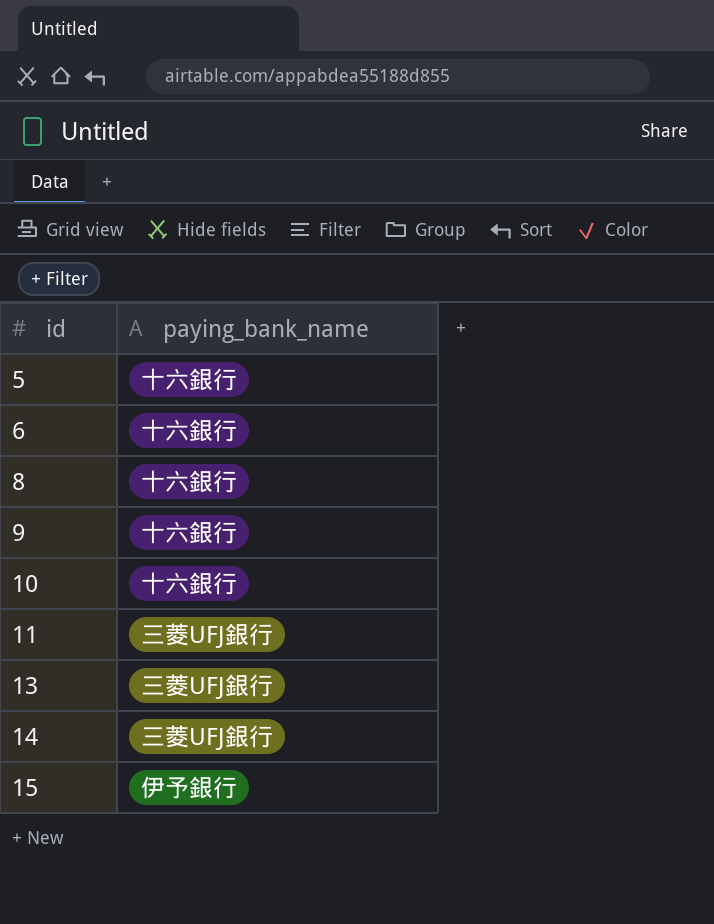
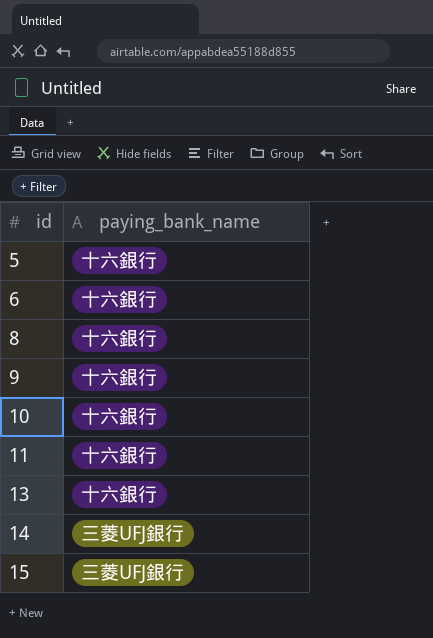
11 | paying_bank_name: 三菱UFJ銀行 -> 十六銀行
13 | paying_bank_name: 三菱UFJ銀行 -> 十六銀行
15 | paying_bank_name: 伊予銀行 -> 三菱UFJ銀行

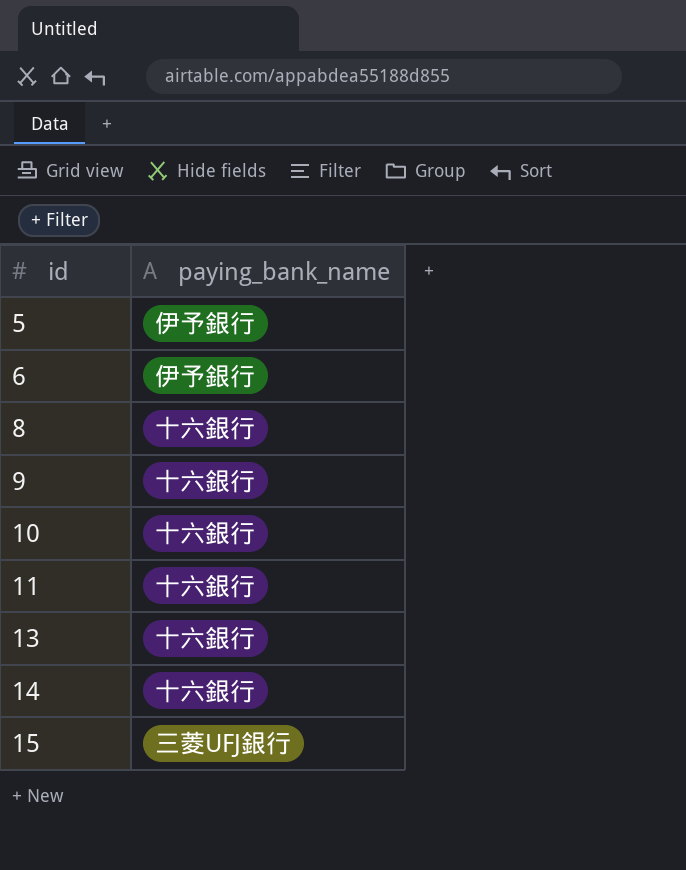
5 | paying_bank_name: 十六銀行 -> 伊予銀行
6 | paying_bank_name: 十六銀行 -> 伊予銀行
14 | paying_bank_name: 三菱UFJ銀行 -> 十六銀行

